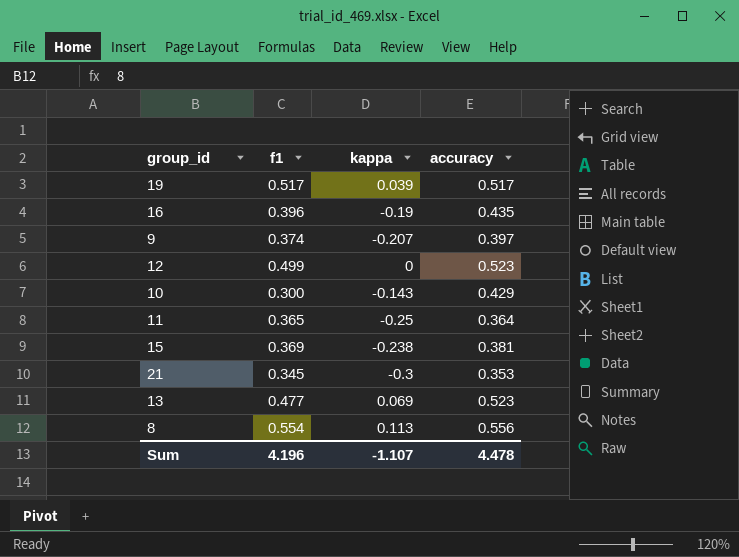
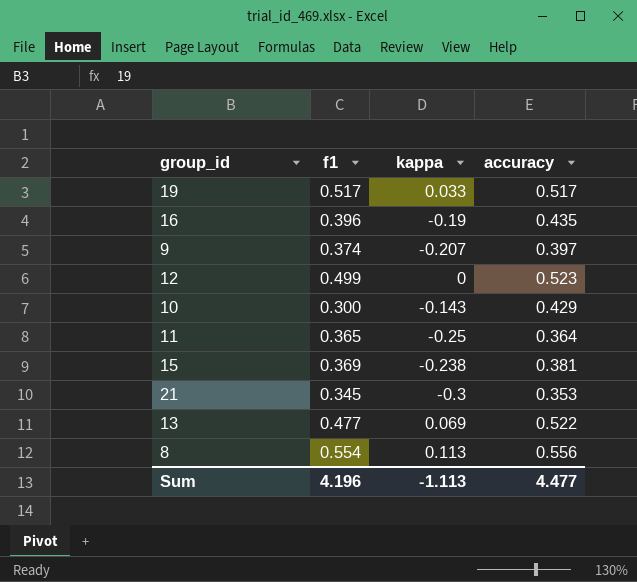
19 | kappa: 0.039 -> 0.033
13 | accuracy: 0.523 -> 0.522
Sum | kappa: -1.107 -> -1.113
Sum | accuracy: 4.478 -> 4.477

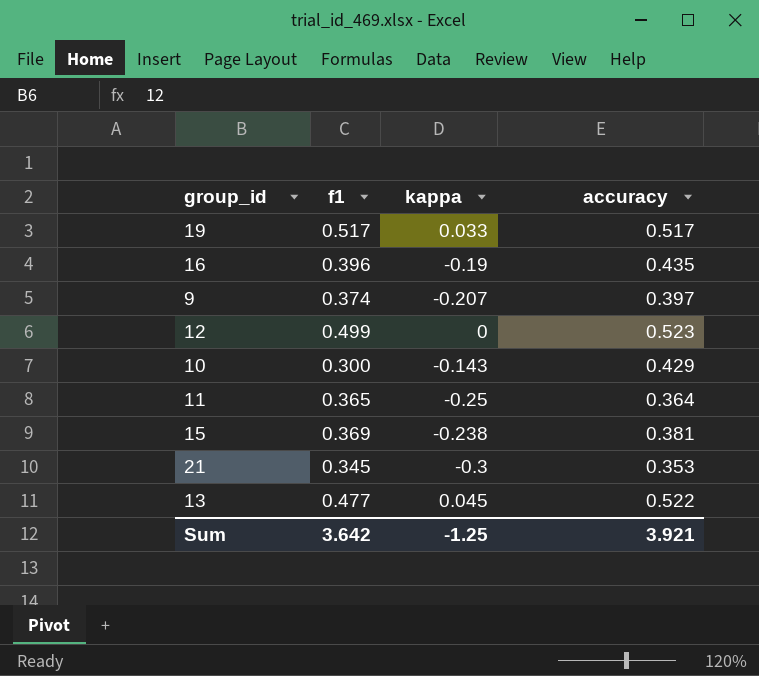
row 8: 0.554 | 0.113 | 0.556 -> none
13 | kappa: 0.069 -> 0.045
Sum | f1: 4.196 -> 3.642
Sum | kappa: -1.113 -> -1.25
Sum | accuracy: 4.477 -> 3.921

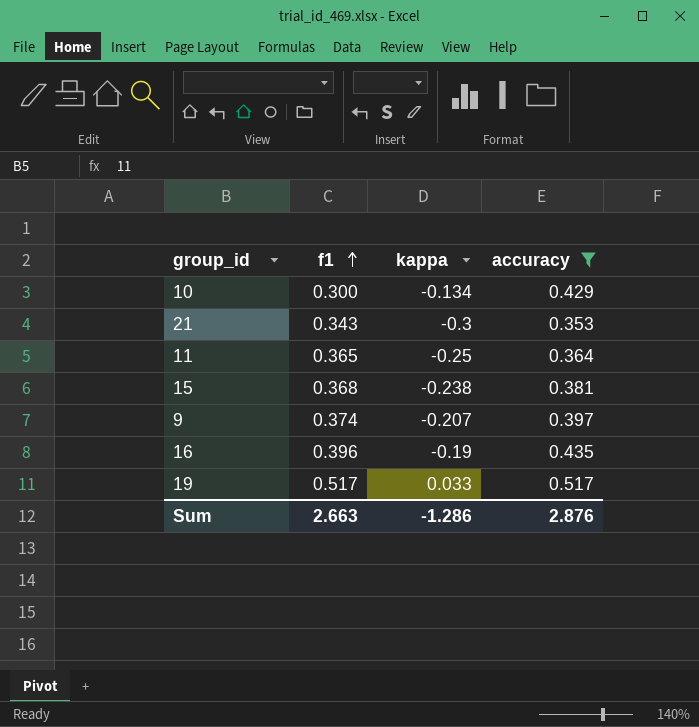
filter: none -> accuracy <= 0.517
row order: none -> f1 ascending
10 | kappa: -0.143 -> -0.134
21 | f1: 0.345 -> 0.343
15 | f1: 0.369 -> 0.368
Sum | f1: 3.642 -> 2.663
Sum | kappa: -1.25 -> -1.286
Sum | accuracy: 3.921 -> 2.876

